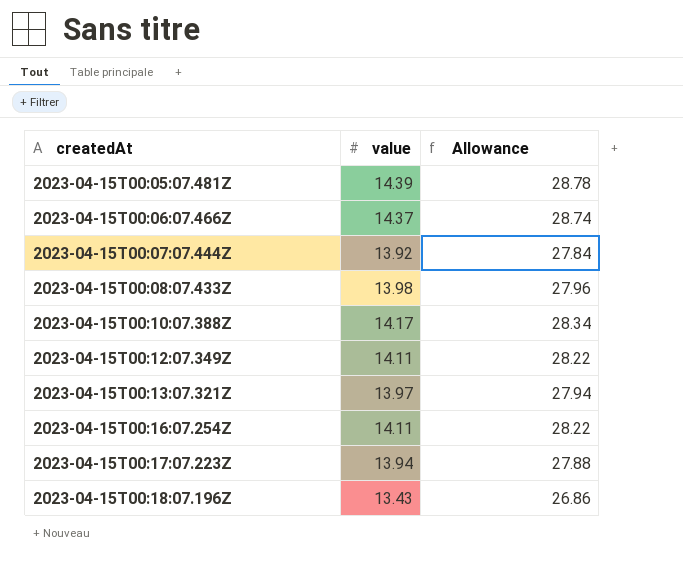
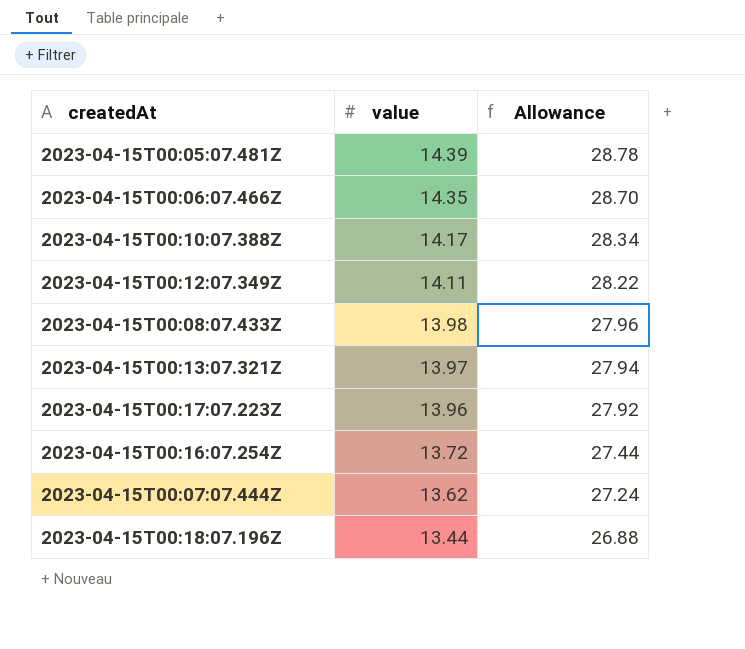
row order: createdAt ascending -> value descending
2023-04-15T00:06:07.466Z | value: 14.37 -> 14.35
2023-04-15T00:06:07.466Z | Allowance: 28.74 -> 28.70
2023-04-15T00:17:07.223Z | value: 13.94 -> 13.96
2023-04-15T00:17:07.223Z | Allowance: 27.88 -> 27.92
2023-04-15T00:16:07.254Z | value: 14.11 -> 13.72
2023-04-15T00:16:07.254Z | Allowance: 28.22 -> 27.44
2023-04-15T00:07:07.444Z | value: 13.92 -> 13.62
2023-04-15T00:07:07.444Z | Allowance: 27.84 -> 27.24
2023-04-15T00:18:07.196Z | value: 13.43 -> 13.44
2023-04-15T00:18:07.196Z | Allowance: 26.86 -> 26.88

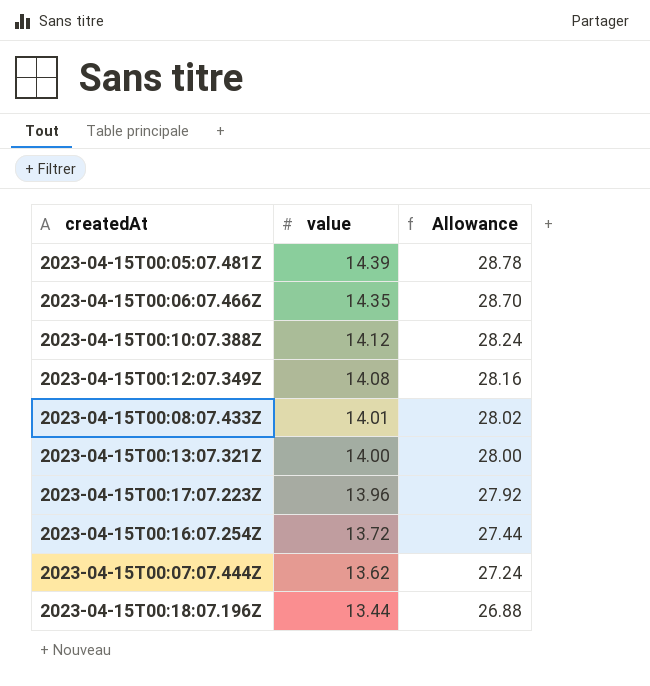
2023-04-15T00:10:07.388Z | value: 14.17 -> 14.12
2023-04-15T00:10:07.388Z | Allowance: 28.34 -> 28.24
2023-04-15T00:12:07.349Z | value: 14.11 -> 14.08
2023-04-15T00:12:07.349Z | Allowance: 28.22 -> 28.16
2023-04-15T00:08:07.433Z | value: 13.98 -> 14.01
2023-04-15T00:08:07.433Z | Allowance: 27.96 -> 28.02
2023-04-15T00:13:07.321Z | value: 13.97 -> 14.00
2023-04-15T00:13:07.321Z | Allowance: 27.94 -> 28.00

